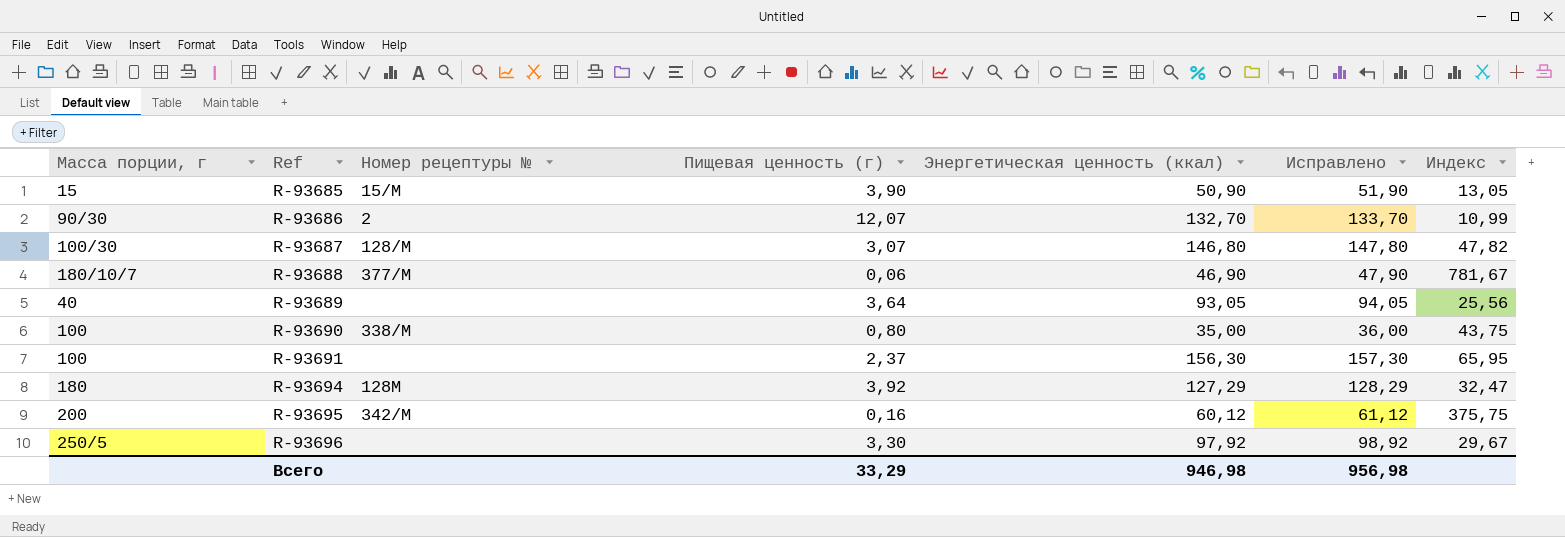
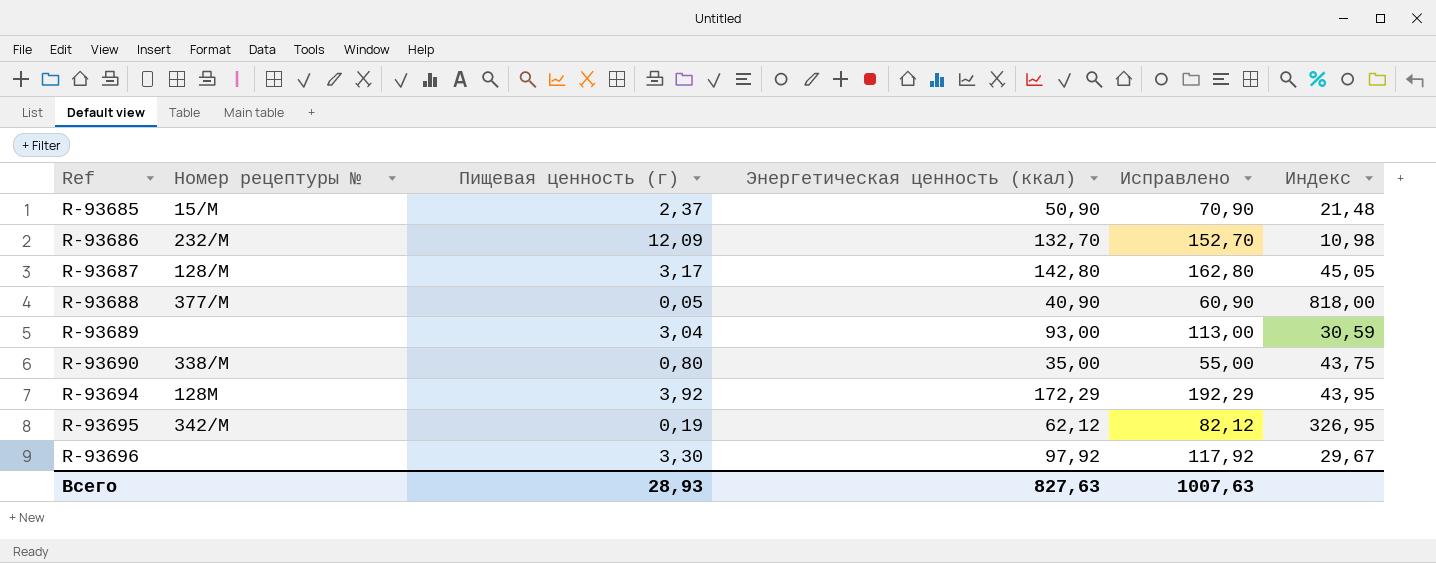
column Масса порции, г | position: 1 -> none
column Исправлено | formula: [Энергетическая ценность (ккал)] + 1 -> [Энергетическая ценность (ккал)] + 20
row R-93691: 100 | none | 2,37 | 156,30 | 157,30 | 65,95 -> none
R-93685 | Пищевая ценность (г): 3,90 -> 2,37
R-93685 | Индекс: 13,05 -> 21,48
R-93686 | Номер рецептуры №: 2 -> 232/М
R-93686 | Пищевая ценность (г): 12,07 -> 12,09
R-93686 | Индекс: 10,99 -> 10,98
R-93687 | Пищевая ценность (г): 3,07 -> 3,17
R-93687 | Энергетическая ценность (ккал): 146,80 -> 142,80
R-93687 | Индекс: 47,82 -> 45,05
R-93688 | Пищевая ценность (г): 0,06 -> 0,05
R-93688 | Энергетическая ценность (ккал): 46,90 -> 40,90
R-93688 | Индекс: 781,67 -> 818,00
R-93689 | Пищевая ценность (г): 3,64 -> 3,04
R-93689 | Энергетическая ценность (ккал): 93,05 -> 93,00
R-93689 | Индекс: 25,56 -> 30,59
R-93694 | Энергетическая ценность (ккал): 127,29 -> 172,29
R-93694 | Индекс: 32,47 -> 43,95
R-93695 | Пищевая ценность (г): 0,16 -> 0,19
R-93695 | Энергетическая ценность (ккал): 60,12 -> 62,12
R-93695 | Индекс: 375,75 -> 326,95
Всего | Пищевая ценность (г): 33,29 -> 28,93
Всего | Энергетическая ценность (ккал): 946,98 -> 827,63
Всего | Исправлено: 956,98 -> 1007,63

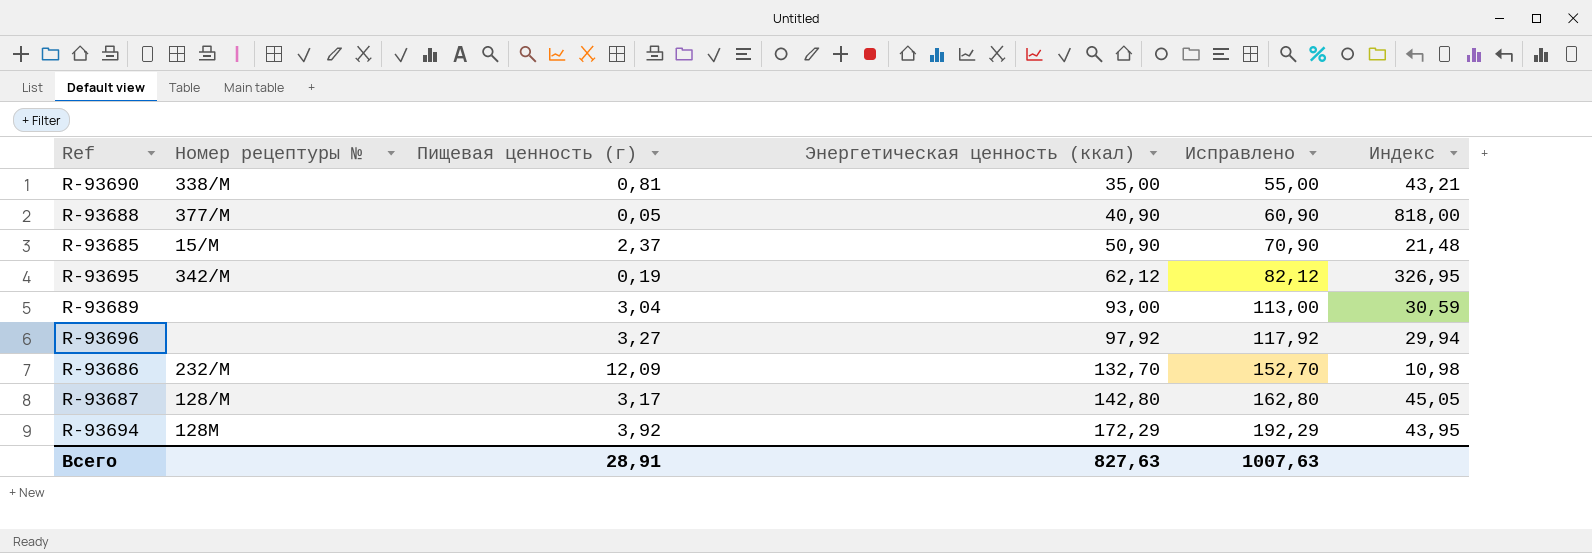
row order: Ref ascending -> Энергетическая ценность (ккал) ascending
R-93690 | Пищевая ценность (г): 0,80 -> 0,81
R-93690 | Индекс: 43,75 -> 43,21
R-93696 | Пищевая ценность (г): 3,30 -> 3,27
R-93696 | Индекс: 29,67 -> 29,94
Всего | Пищевая ценность (г): 28,93 -> 28,91

